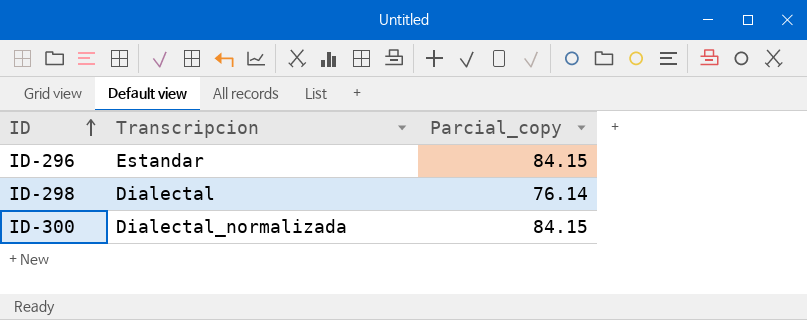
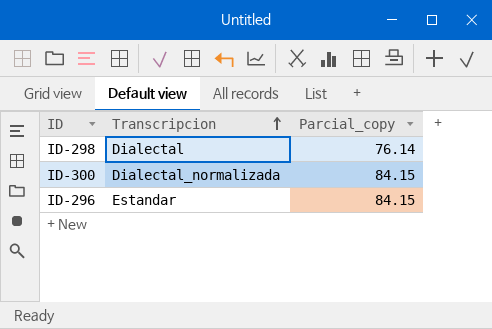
row order: ID ascending -> Transcripcion ascending

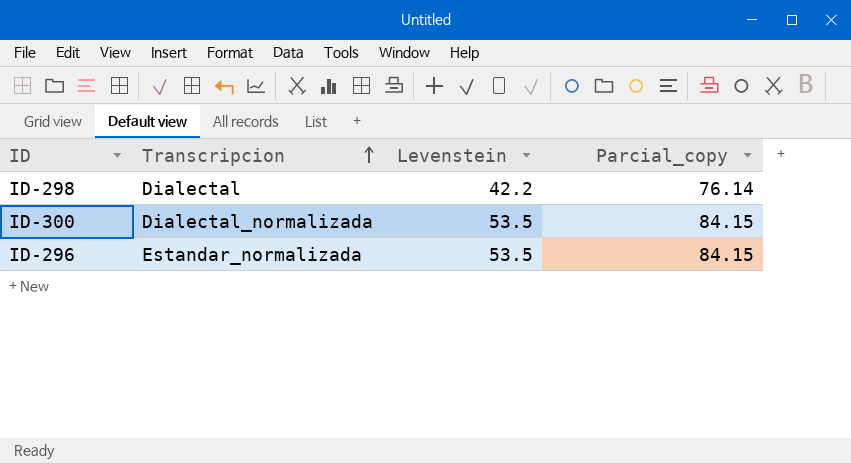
column Levenstein | position: none -> 3
ID-296 | Transcripcion: Estandar -> Estandar_normalizada

